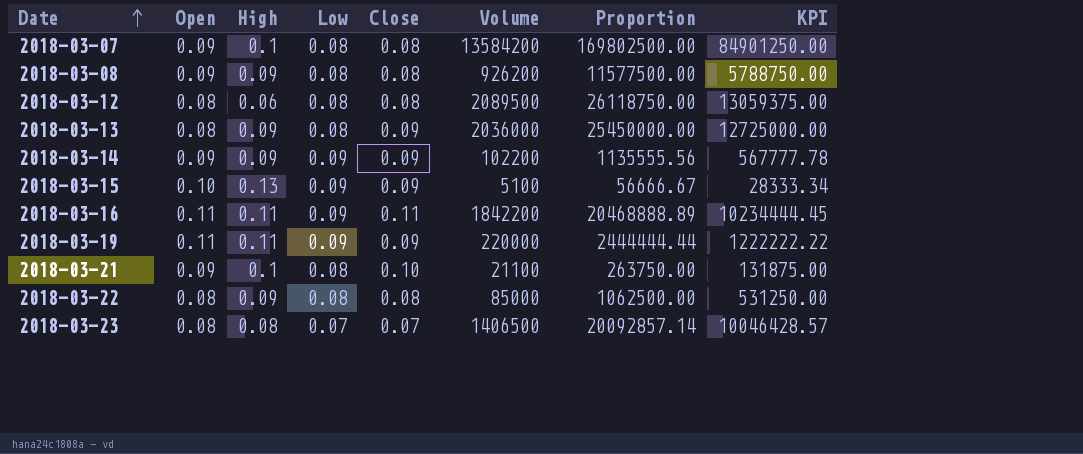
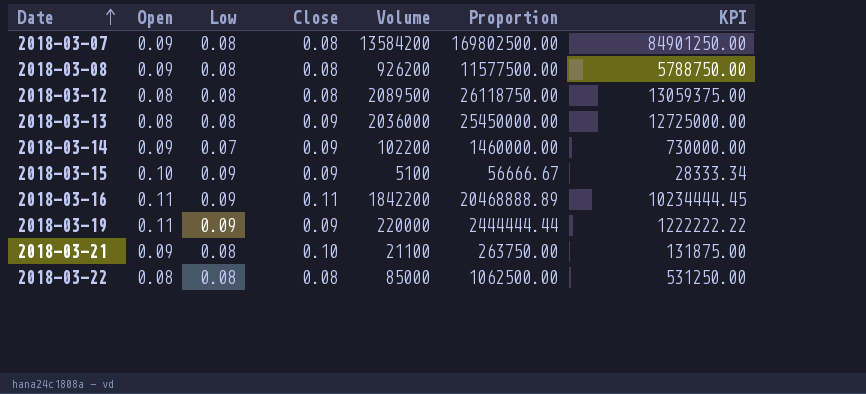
column High | position: 3 -> none
row 2018-03-23: 0.08 | 0.08 | 0.07 | 0.07 | 1406500 | 20092857.14 | 10046428.57 -> none
2018-03-14 | Low: 0.09 -> 0.07
2018-03-14 | Proportion: 1135555.56 -> 1460000.00
2018-03-14 | KPI: 567777.78 -> 730000.00

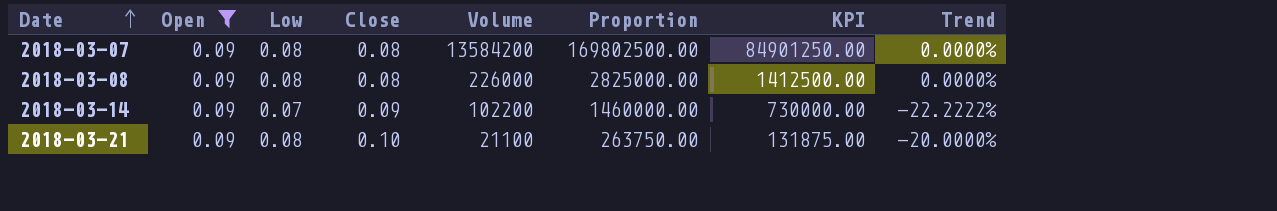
filter: none -> Open = 0.09
column Trend | formula: none -> ([Low] - [Close]) / [Close]
2018-03-08 | Volume: 926200 -> 226000
2018-03-08 | Proportion: 11577500.00 -> 2825000.00
2018-03-08 | KPI: 5788750.00 -> 1412500.00

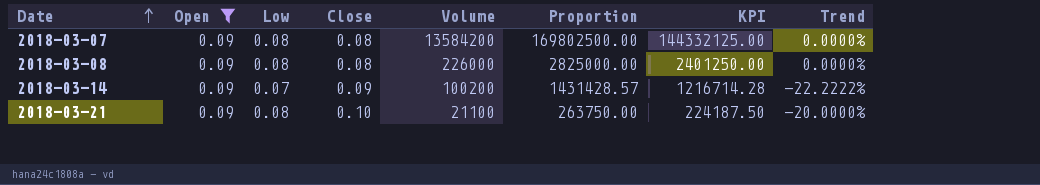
column KPI | formula: [Proportion] * 0.5 -> [Proportion] * 0.85
2018-03-14 | Volume: 102200 -> 100200
2018-03-14 | Proportion: 1460000.00 -> 1431428.57

